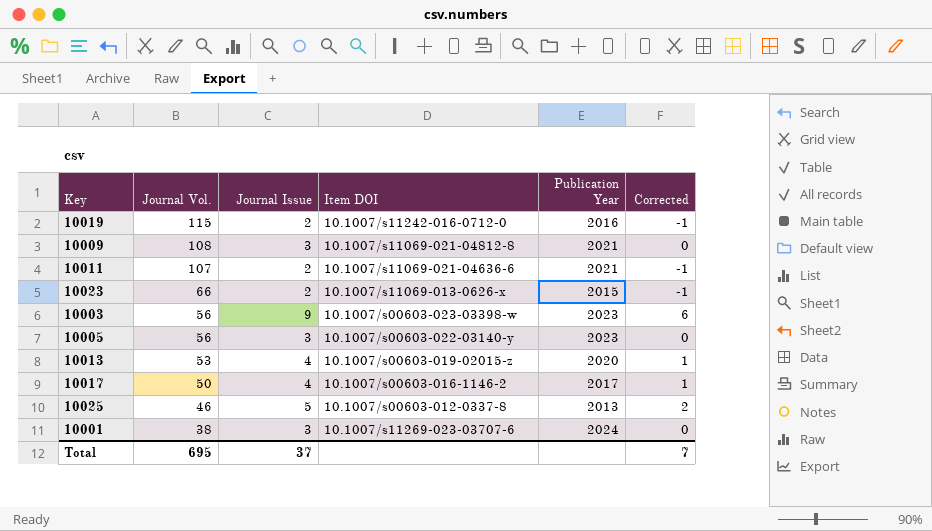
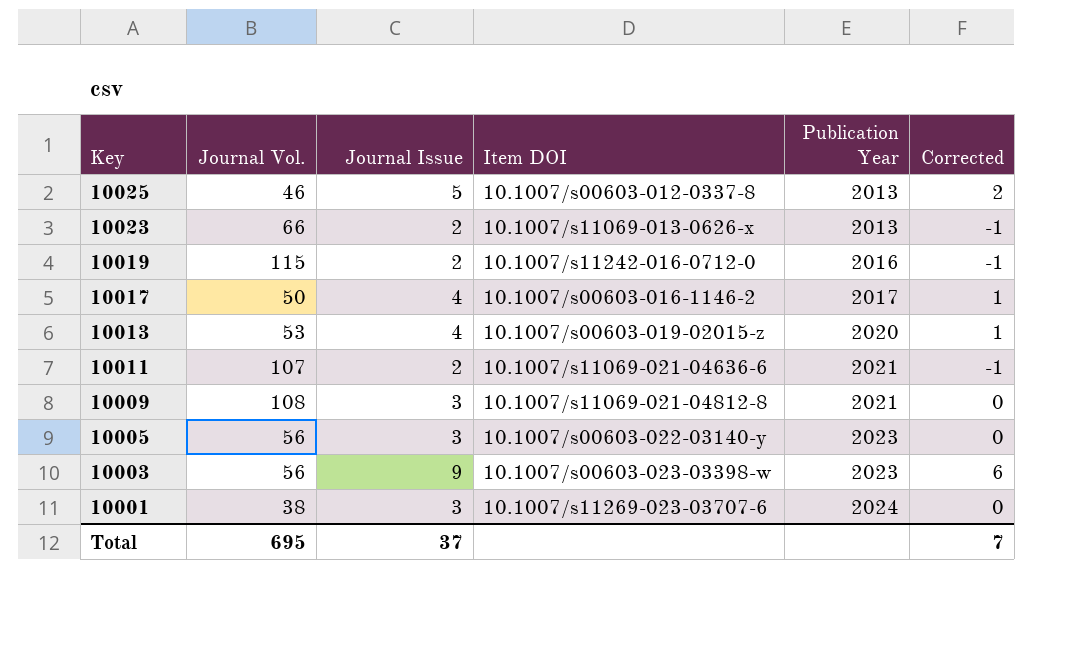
row order: Journal Vol. descending -> Key descending
10023 | Publication Year: 2015 -> 2013

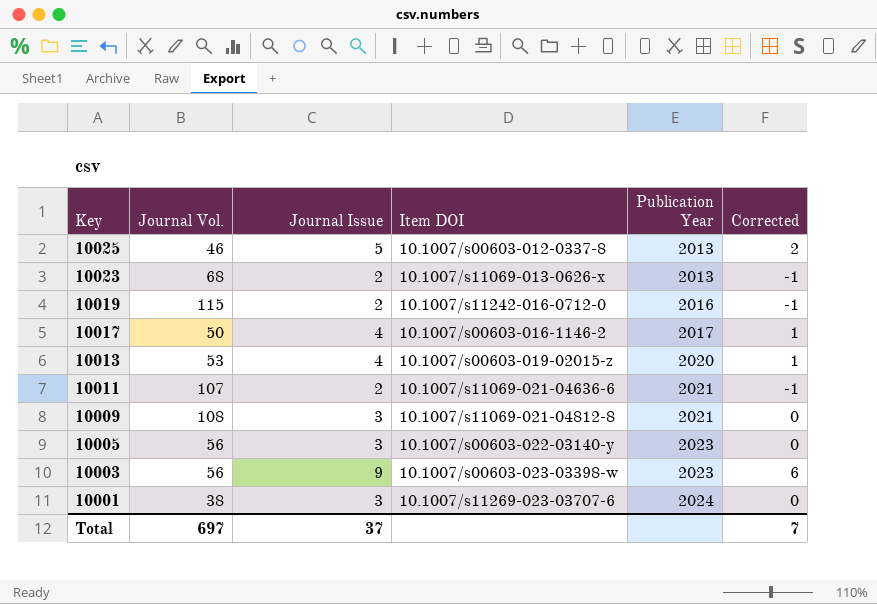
10023 | Journal Vol.: 66 -> 68
Total | Journal Vol.: 695 -> 697

